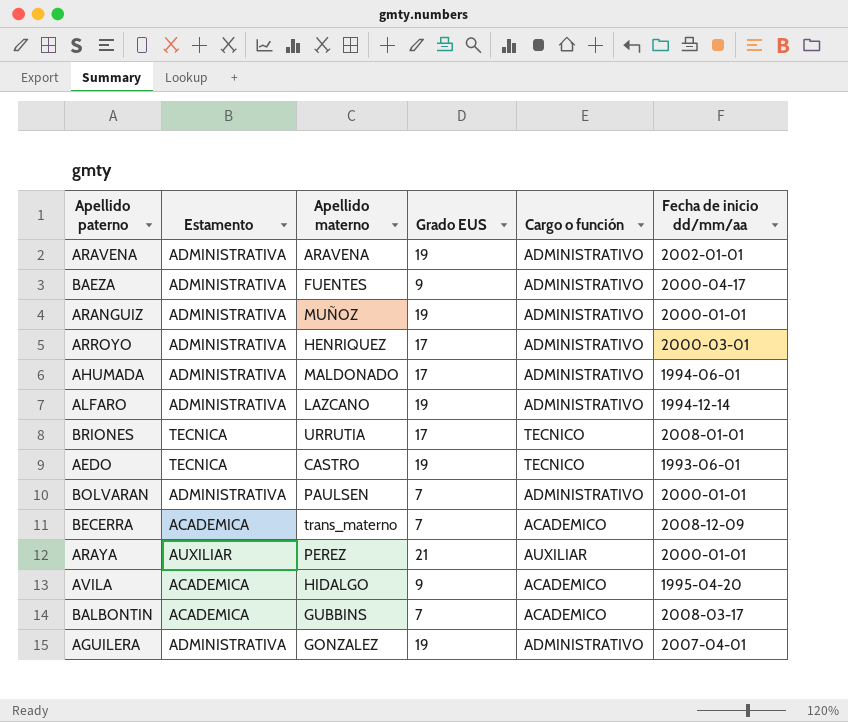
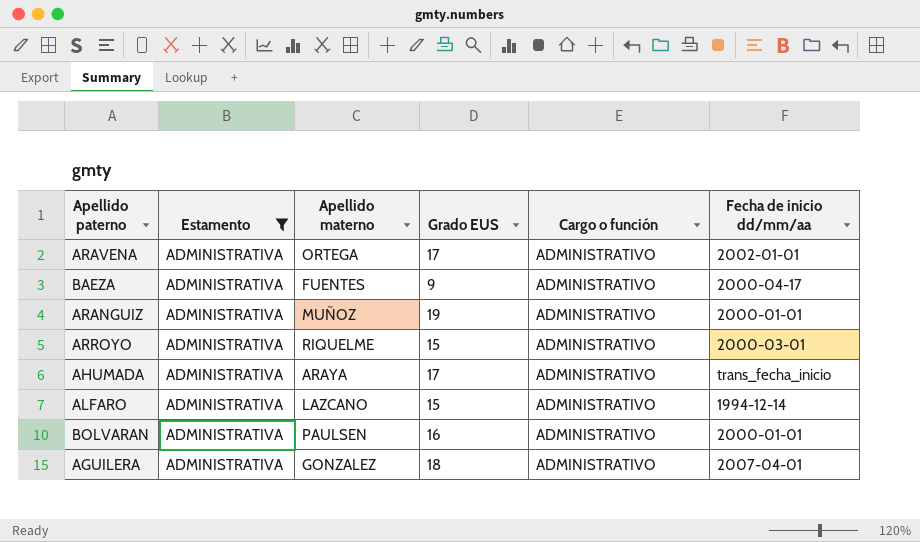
filter: none -> Estamento = ADMINISTRATIVA
ARAVENA | Apellido materno: ARAVENA -> ORTEGA
ARAVENA | Grado EUS: 19 -> 17
ARROYO | Apellido materno: HENRIQUEZ -> RIQUELME
ARROYO | Grado EUS: 17 -> 15
AHUMADA | Apellido materno: MALDONADO -> ARAYA
AHUMADA | Fecha de inicio dd/mm/aa: 1994-06-01 -> trans_fecha_inicio
ALFARO | Grado EUS: 19 -> 15
BOLVARAN | Grado EUS: 7 -> 16
AGUILERA | Grado EUS: 19 -> 18

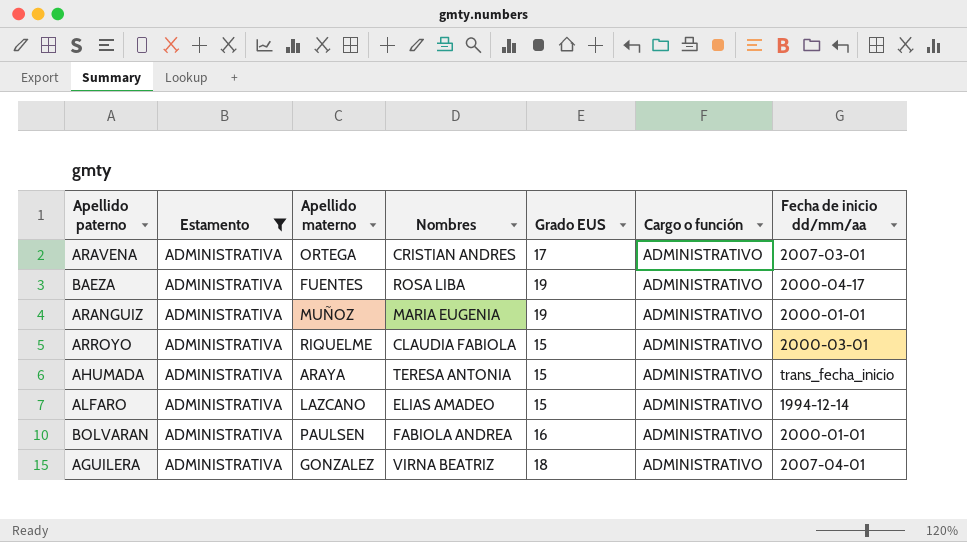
column Nombres | position: none -> 4
ARAVENA | Fecha de inicio dd/mm/aa: 2002-01-01 -> 2007-03-01
BAEZA | Grado EUS: 9 -> 19
AHUMADA | Grado EUS: 17 -> 15

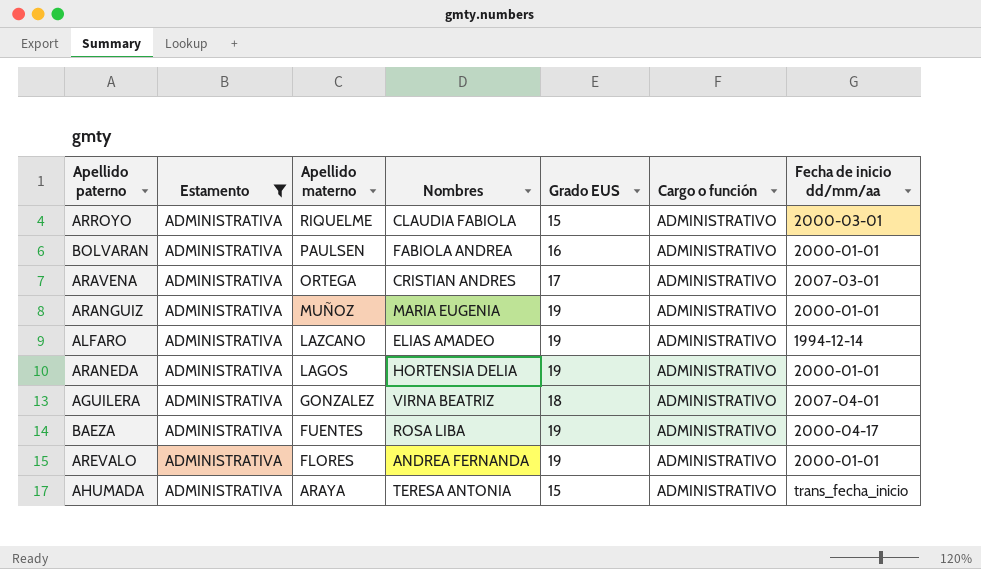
row order: none -> Apellido materno descending
ALFARO | Grado EUS: 15 -> 19
row ARANEDA: none -> ADMINISTRATIVA | LAGOS | HORTENSIA DELIA | 19 | ADMINISTRATIVO | 2000-01-01
row AREVALO: none -> ADMINISTRATIVA | FLORES | ANDREA FERNANDA | 19 | ADMINISTRATIVO | 2000-01-01

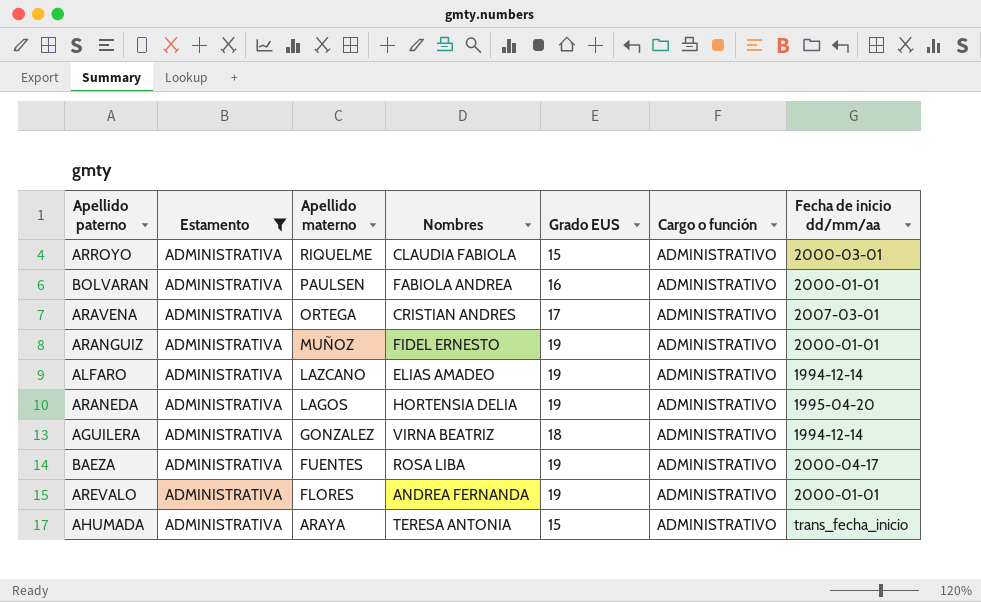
ARANGUIZ | Nombres: MARIA EUGENIA -> FIDEL ERNESTO
ARANEDA | Fecha de inicio dd/mm/aa: 2000-01-01 -> 1995-04-20
AGUILERA | Fecha de inicio dd/mm/aa: 2007-04-01 -> 1994-12-14

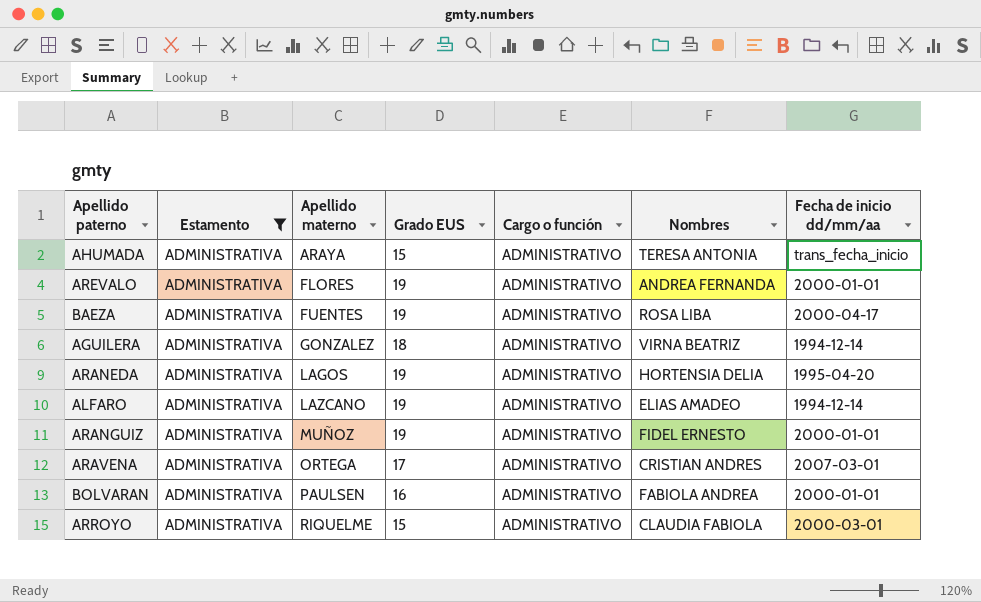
row order: Apellido materno descending -> Apellido materno ascending
column Nombres | position: 4 -> 6

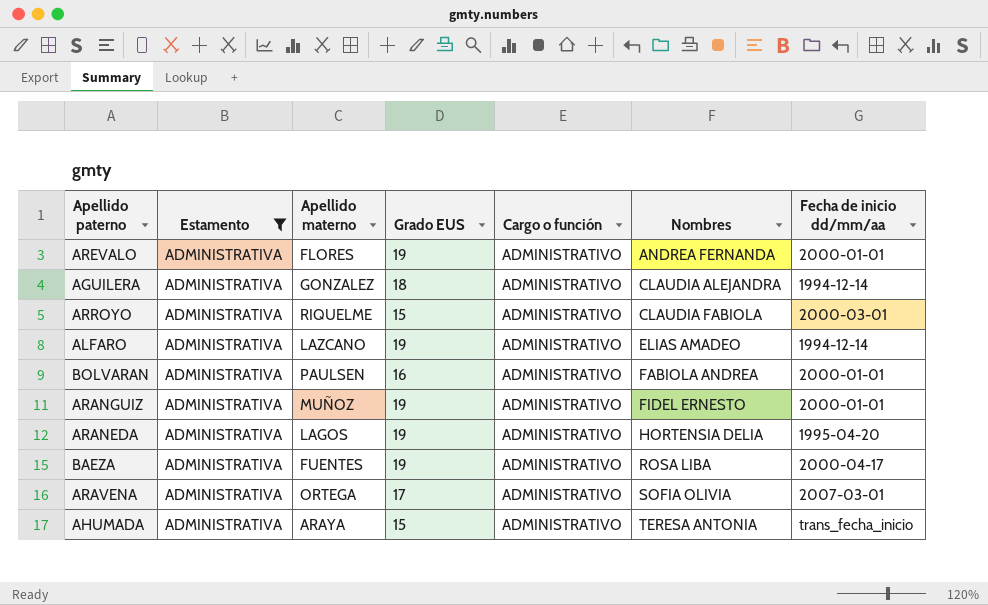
row order: Apellido materno ascending -> Nombres ascending
AGUILERA | Nombres: VIRNA BEATRIZ -> CLAUDIA ALEJANDRA
ARAVENA | Nombres: CRISTIAN ANDRES -> SOFIA OLIVIA

